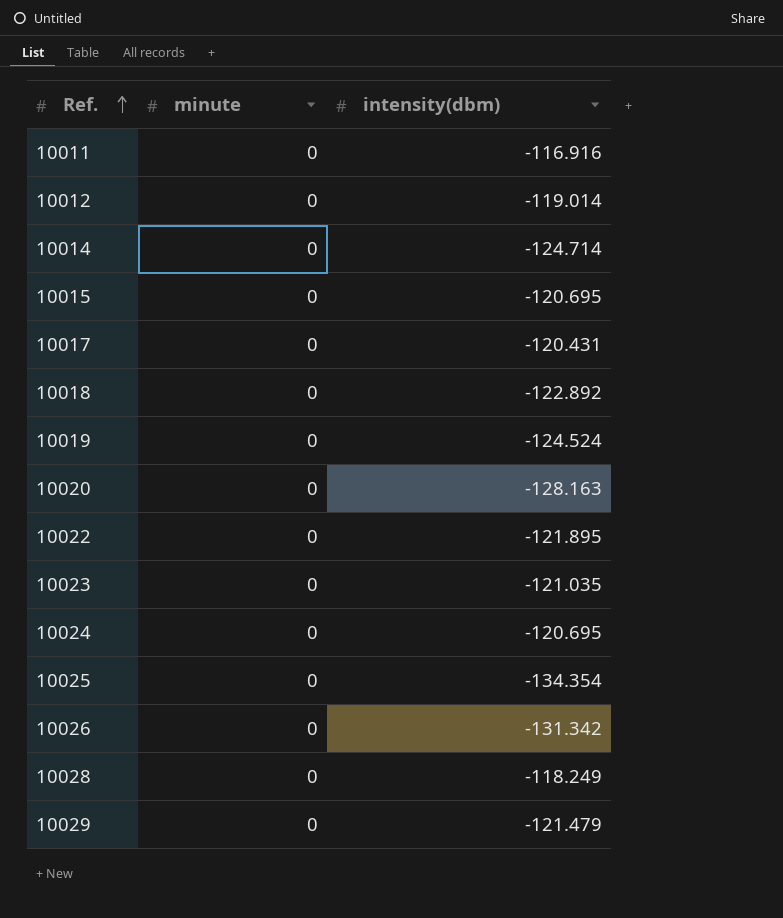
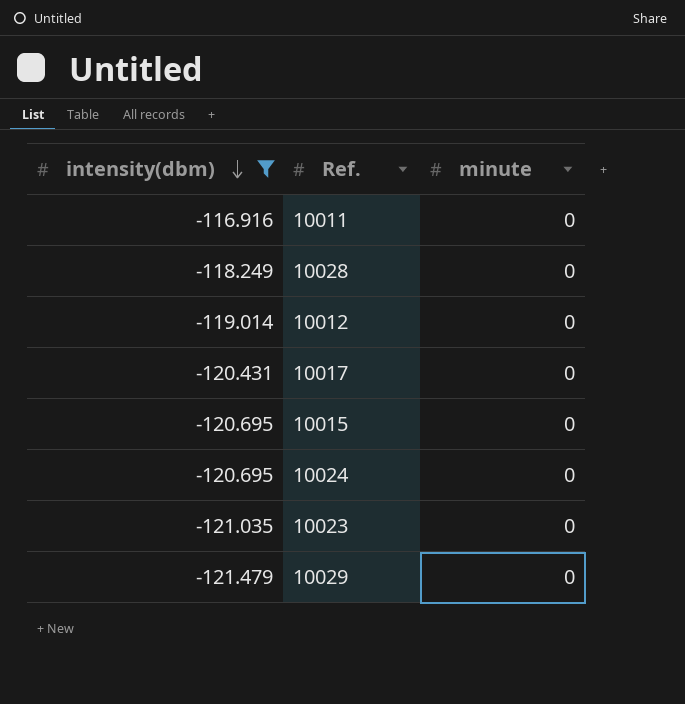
filter: none -> intensity(dbm) >= -121.479
row order: Ref. ascending -> intensity(dbm) descending
column intensity(dbm) | position: 3 -> 1

